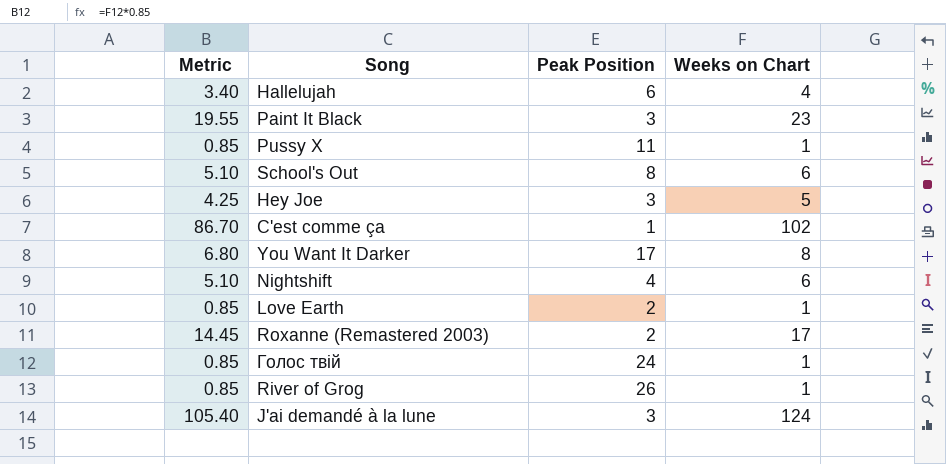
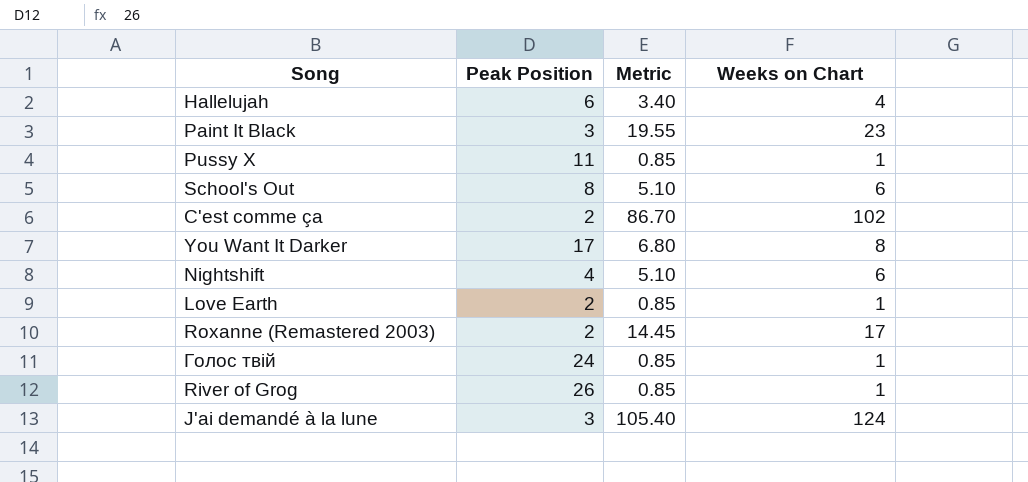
column Metric | position: 1 -> 3
row Hey Joe: 4.25 | 3 | 5 -> none
C'est comme ça | Peak Position: 1 -> 2

